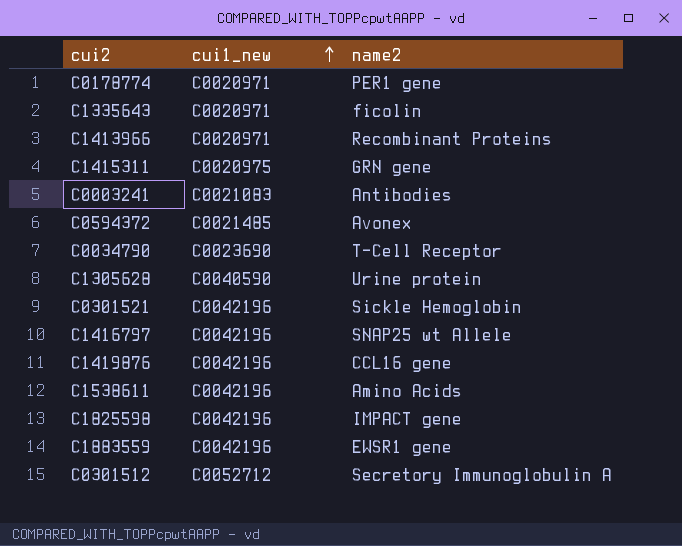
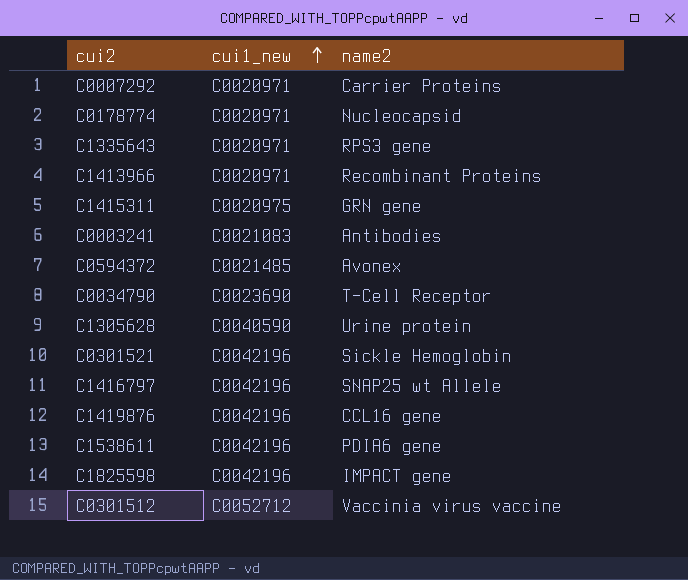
row C1883559: C0042196 | EWSR1 gene -> none
row C0007292: none -> C0020971 | Carrier Proteins
C0178774 | name2: PER1 gene -> Nucleocapsid
C1335643 | name2: ficolin -> RPS3 gene
C1538611 | name2: Amino Acids -> PDIA6 gene
C0301512 | name2: Secretory Immunoglobulin A -> Vaccinia virus vaccine

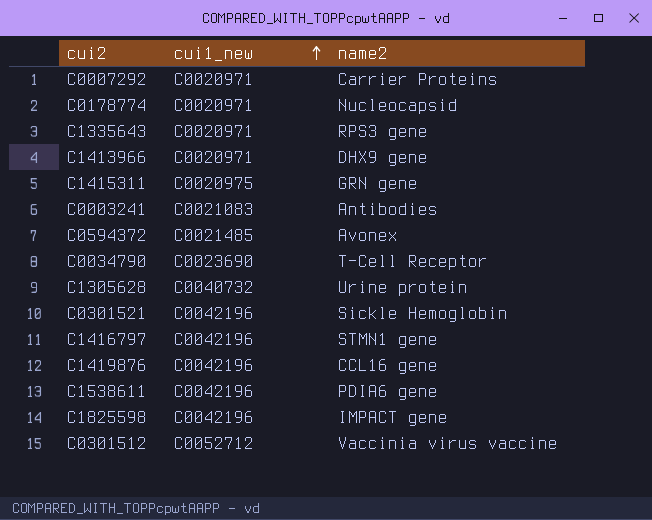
C1413966 | name2: Recombinant Proteins -> DHX9 gene
C1305628 | cui1_new: C0040590 -> C0040732
C1416797 | name2: SNAP25 wt Allele -> STMN1 gene

